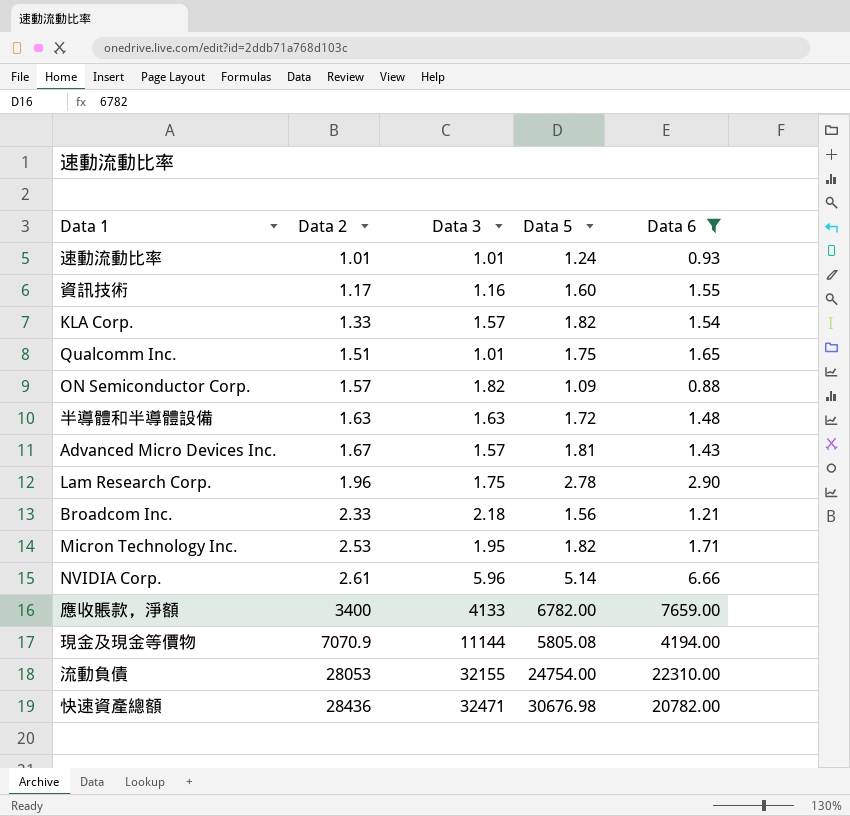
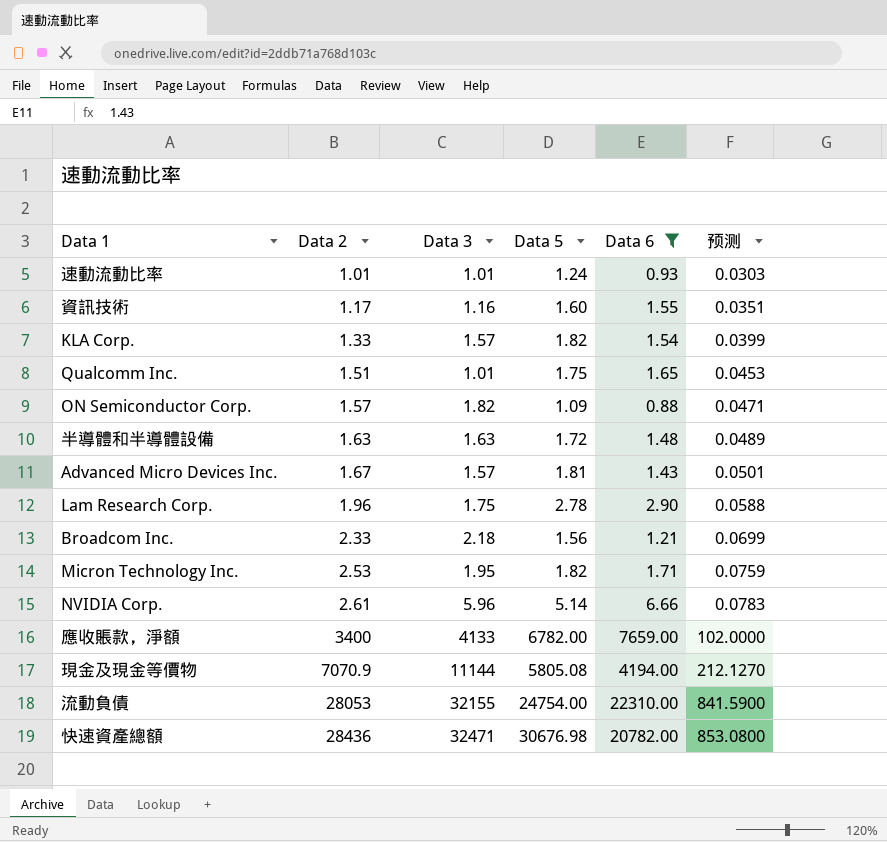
column 预测 | formula: none -> [Data 2] * 0.03

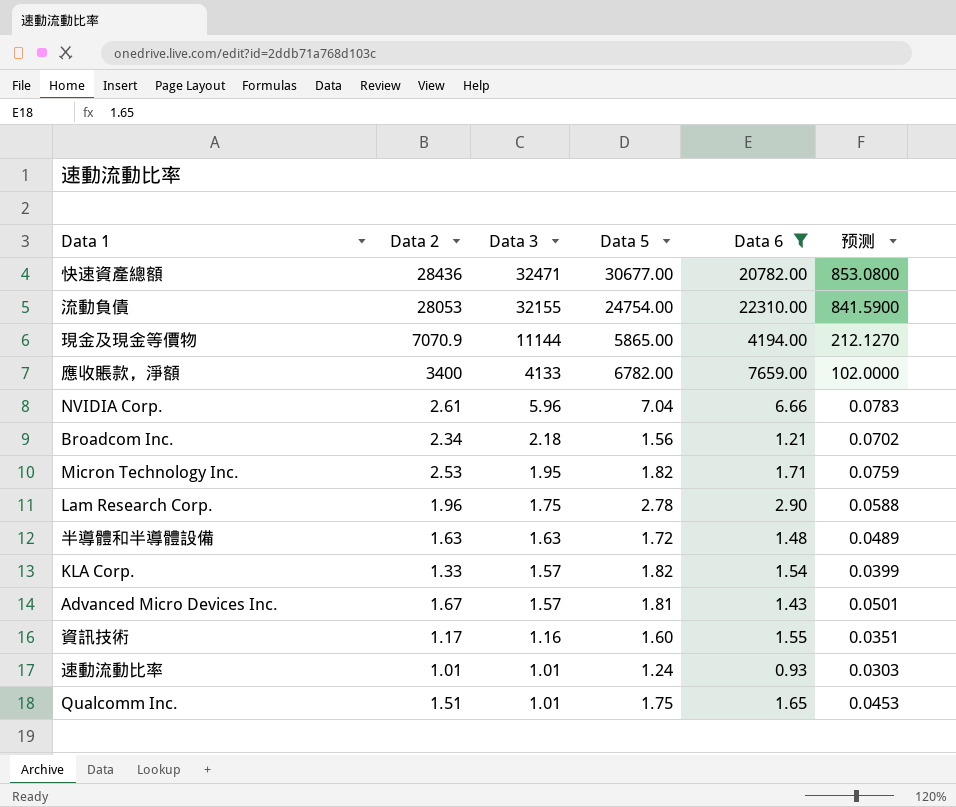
row order: Data 2 ascending -> Data 3 descending
row ON Semiconductor Corp.: 1.57 | 1.82 | 1.09 | 0.88 | 0.0471 -> none
快速資產總額 | Data 5: 30676.98 -> 30677.00
現金及現金等價物 | Data 5: 5805.08 -> 5865.00
NVIDIA Corp. | Data 5: 5.14 -> 7.04
Broadcom Inc. | Data 2: 2.33 -> 2.34
Broadcom Inc. | 预测: 0.0699 -> 0.0702

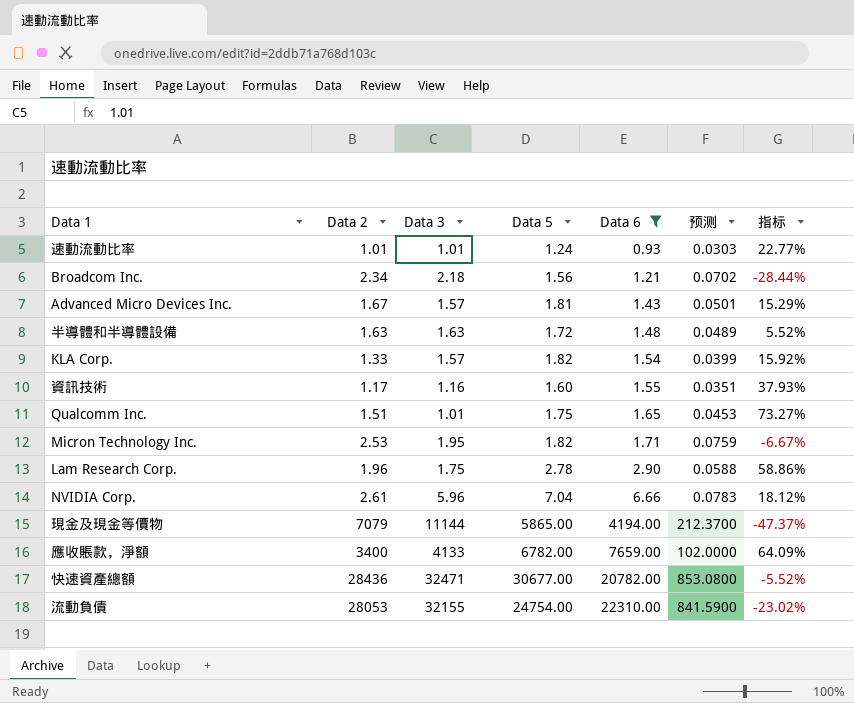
row order: Data 3 descending -> Data 6 ascending
column 指标 | formula: none -> ([Data 5] - [Data 3]) / [Data 3]
現金及現金等價物 | Data 2: 7070.9 -> 7079
現金及現金等價物 | 预测: 212.1270 -> 212.3700

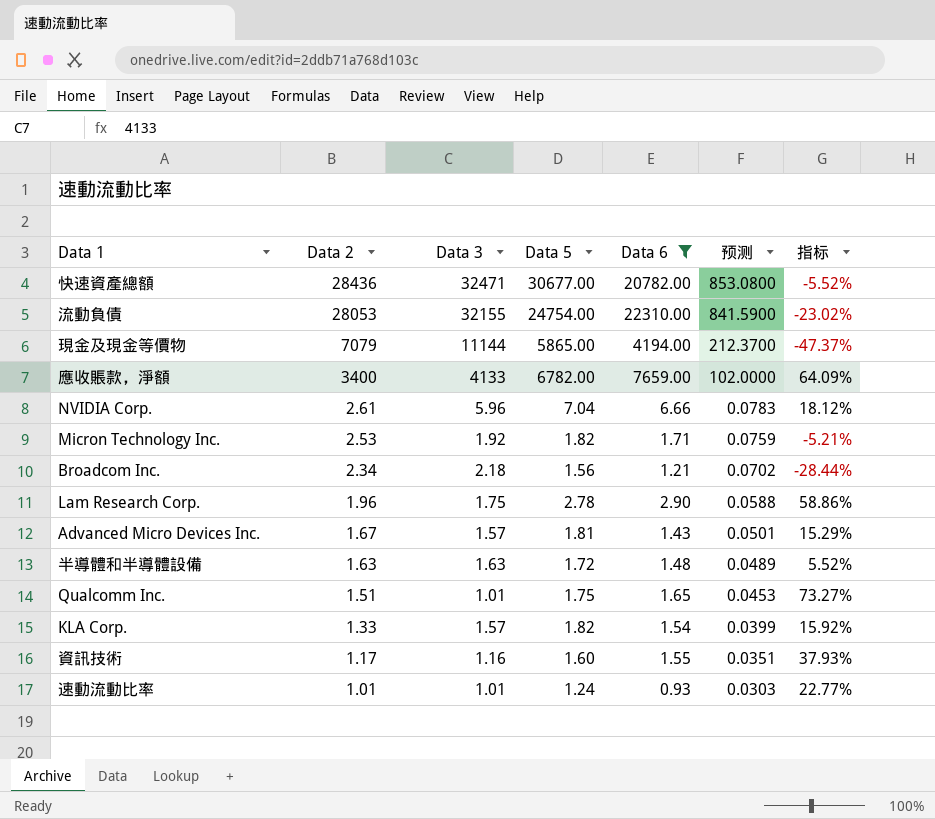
row order: Data 6 ascending -> Data 2 descending
Micron Technology Inc. | Data 3: 1.95 -> 1.92
Micron Technology Inc. | 指标: -6.67% -> -5.21%

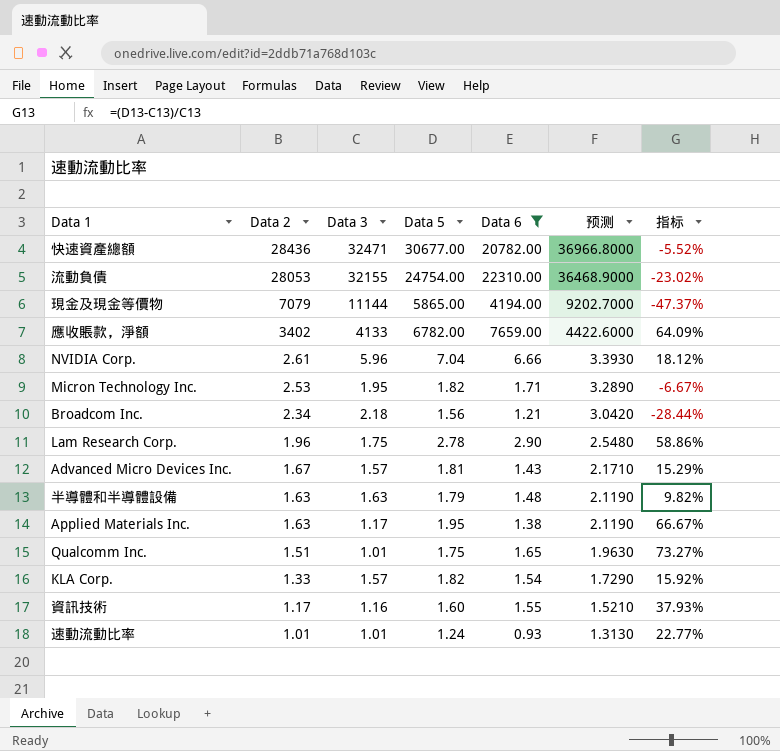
column 预测 | formula: [Data 2] * 0.03 -> [Data 2] * 1.3
應收賬款，淨額 | Data 2: 3400 -> 3402
Micron Technology Inc. | Data 3: 1.92 -> 1.95
Micron Technology Inc. | 指标: -5.21% -> -6.67%
半導體和半導體設備 | Data 5: 1.72 -> 1.79
半導體和半導體設備 | 指标: 5.52% -> 9.82%
row Applied Materials Inc.: none -> 1.63 | 1.17 | 1.95 | 1.38 | 2.1190 | 66.67%

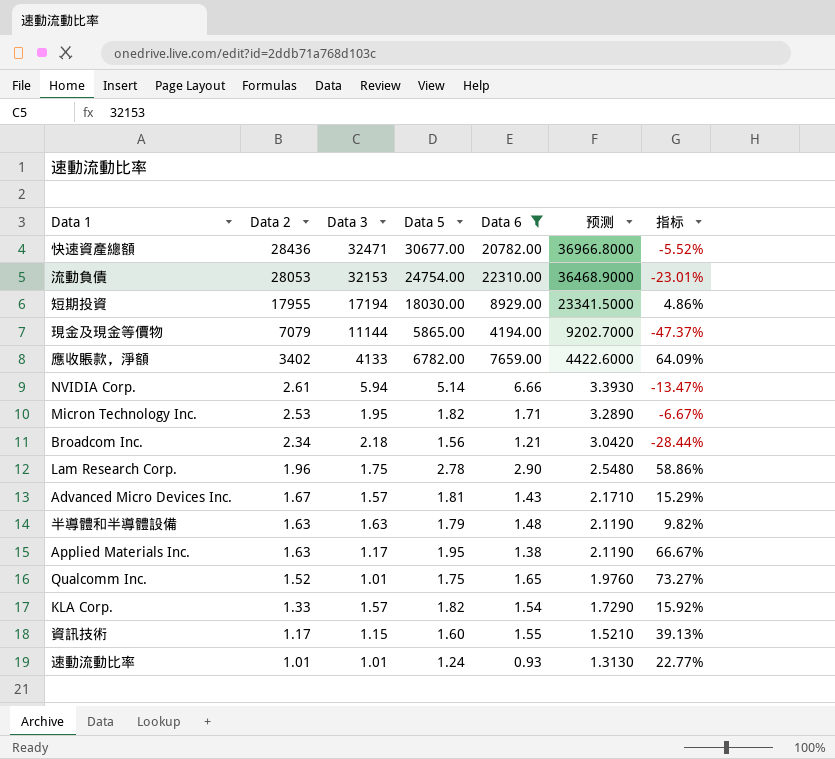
流動負債 | Data 3: 32155 -> 32153
流動負債 | 指标: -23.02% -> -23.01%
row 短期投資: none -> 17955 | 17194 | 18030.00 | 8929.00 | 23341.5000 | 4.86%
NVIDIA Corp. | Data 3: 5.96 -> 5.94
NVIDIA Corp. | Data 5: 7.04 -> 5.14
NVIDIA Corp. | 指标: 18.12% -> -13.47%
Qualcomm Inc. | Data 2: 1.51 -> 1.52
Qualcomm Inc. | 预测: 1.9630 -> 1.9760
資訊技術 | Data 3: 1.16 -> 1.15
資訊技術 | 指标: 37.93% -> 39.13%

